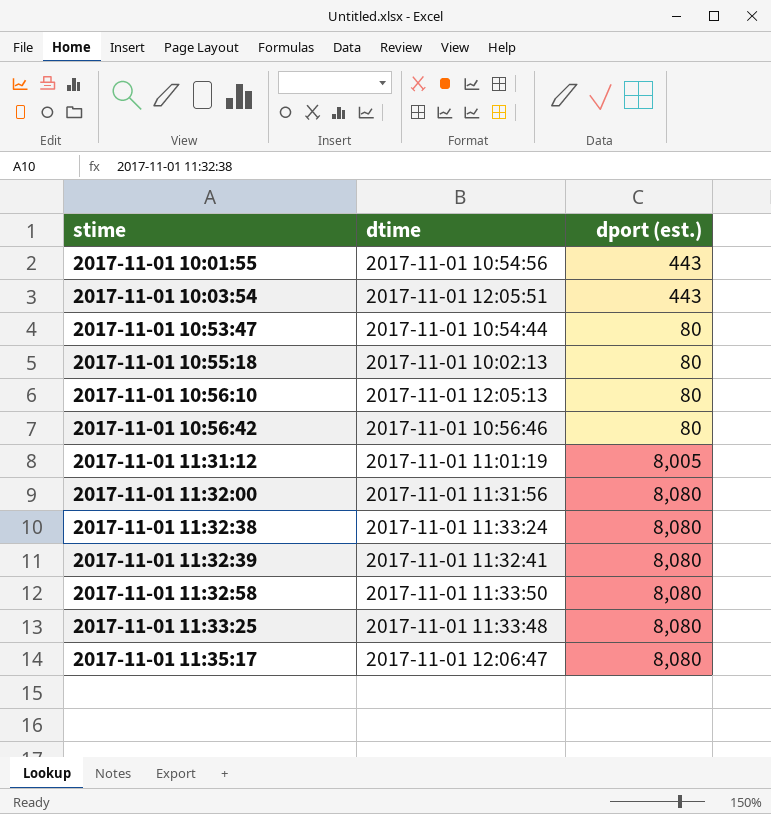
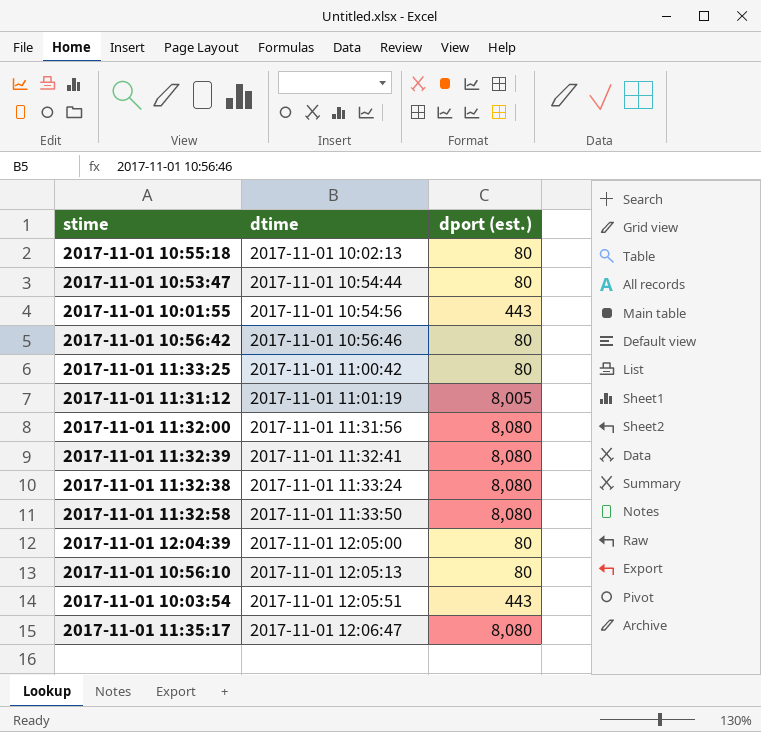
row order: stime ascending -> dtime ascending
2017-11-01 11:33:25 | dtime: 2017-11-01 11:33:48 -> 2017-11-01 11:00:42
2017-11-01 11:33:25 | dport (est.): 8,080 -> 80
row 2017-11-01 12:04:39: none -> 2017-11-01 12:05:00 | 80

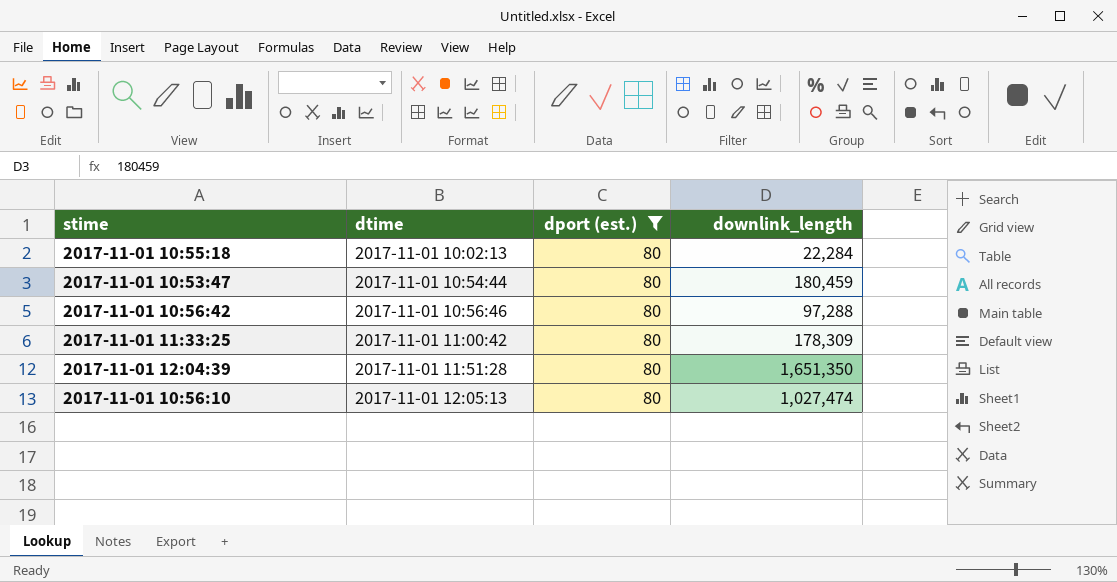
filter: none -> dport (est.) = 80
column downlink_length | position: none -> 4
2017-11-01 12:04:39 | dtime: 2017-11-01 12:05:00 -> 2017-11-01 11:51:28

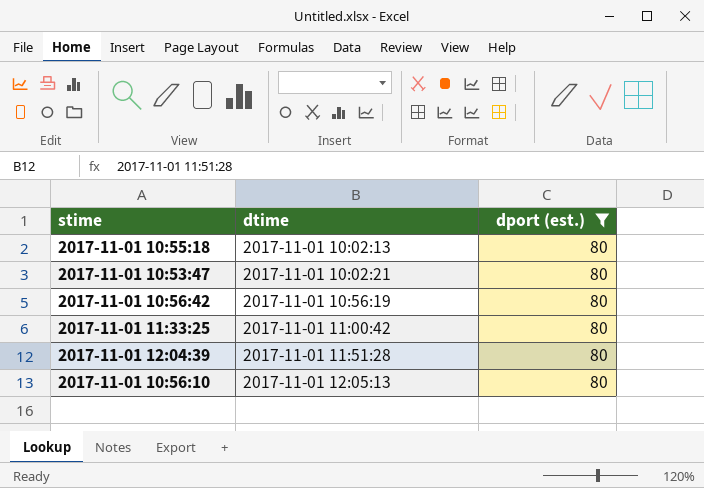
column downlink_length | position: 4 -> none
2017-11-01 10:53:47 | dtime: 2017-11-01 10:54:44 -> 2017-11-01 10:02:21
2017-11-01 10:56:42 | dtime: 2017-11-01 10:56:46 -> 2017-11-01 10:56:19

